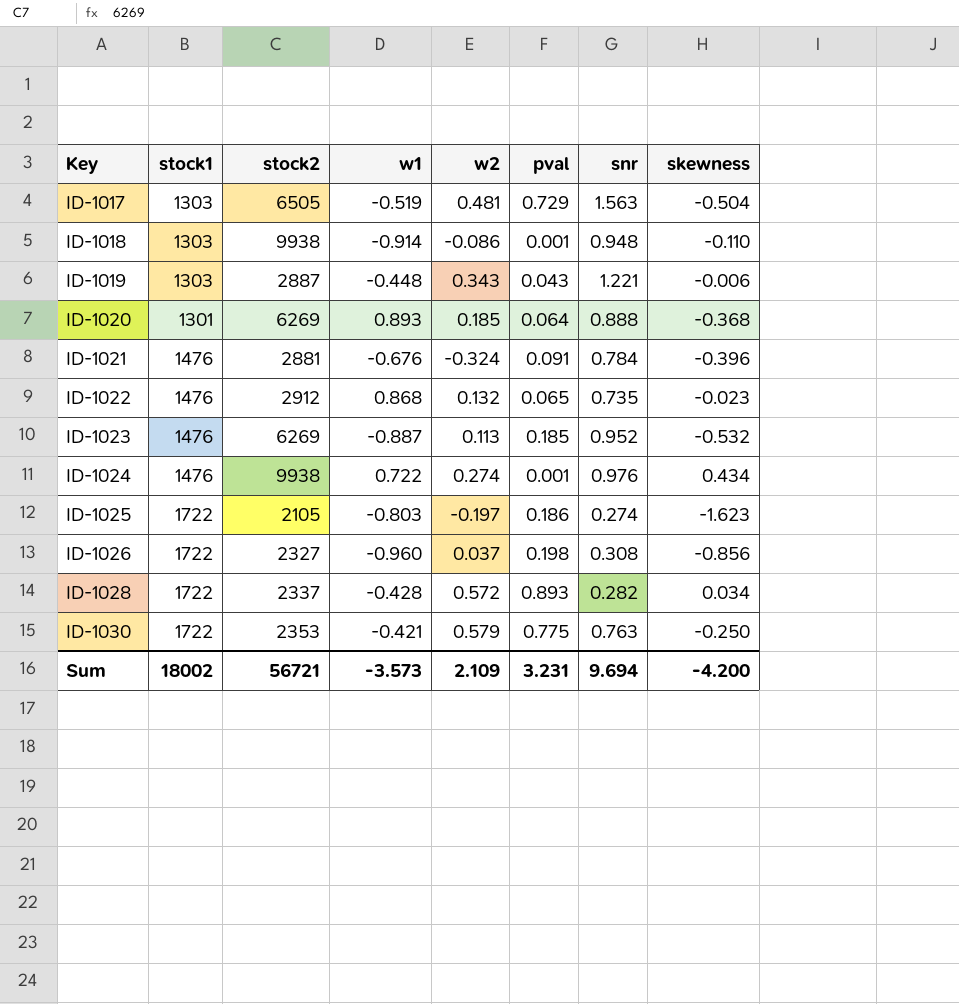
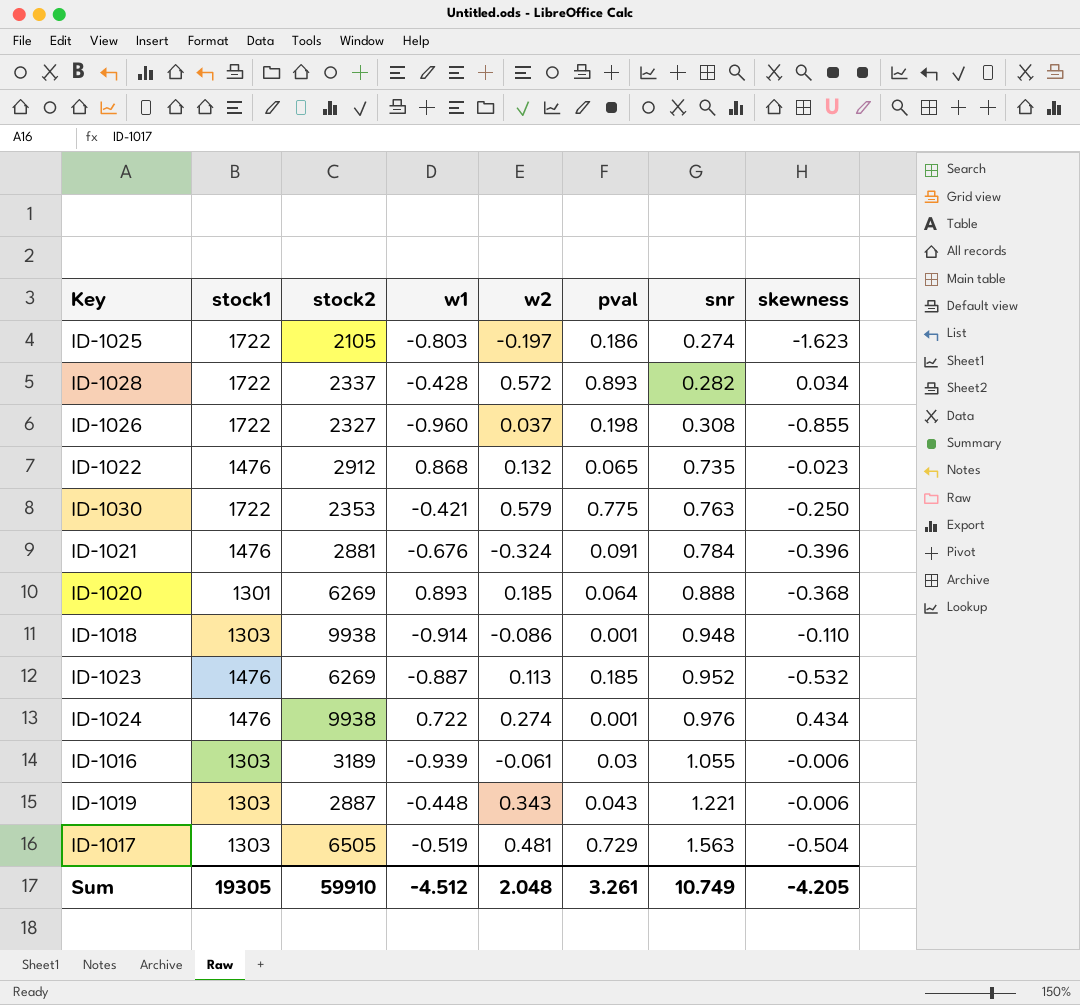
row order: Key ascending -> snr ascending
ID-1026 | skewness: -0.856 -> -0.855
row ID-1016: none -> 1303 | 3189 | -0.939 | -0.061 | 0.03 | 1.055 | -0.006
Sum | stock1: 18002 -> 19305
Sum | stock2: 56721 -> 59910
Sum | w1: -3.573 -> -4.512
Sum | w2: 2.109 -> 2.048
Sum | pval: 3.231 -> 3.261
Sum | snr: 9.694 -> 10.749
Sum | skewness: -4.200 -> -4.205

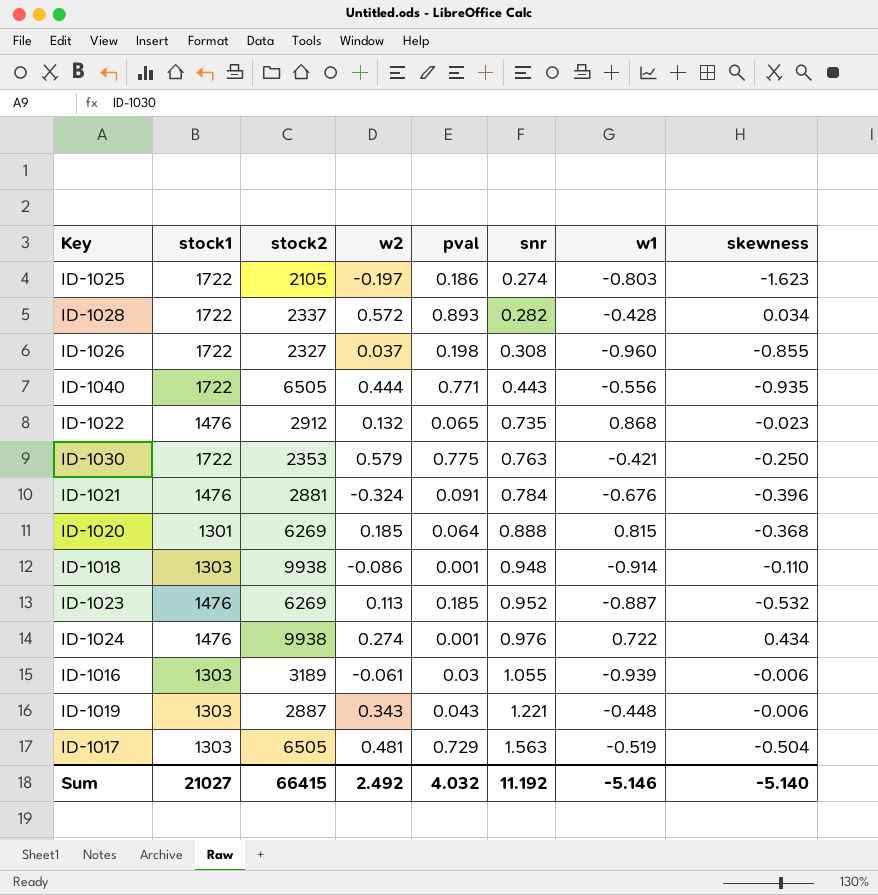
column w1 | position: 4 -> 7
row ID-1040: none -> 1722 | 6505 | 0.444 | 0.771 | 0.443 | -0.556 | -0.935
ID-1020 | w1: 0.893 -> 0.815
Sum | stock1: 19305 -> 21027
Sum | stock2: 59910 -> 66415
Sum | w2: 2.048 -> 2.492
Sum | pval: 3.261 -> 4.032
Sum | snr: 10.749 -> 11.192
Sum | w1: -4.512 -> -5.146
Sum | skewness: -4.205 -> -5.140

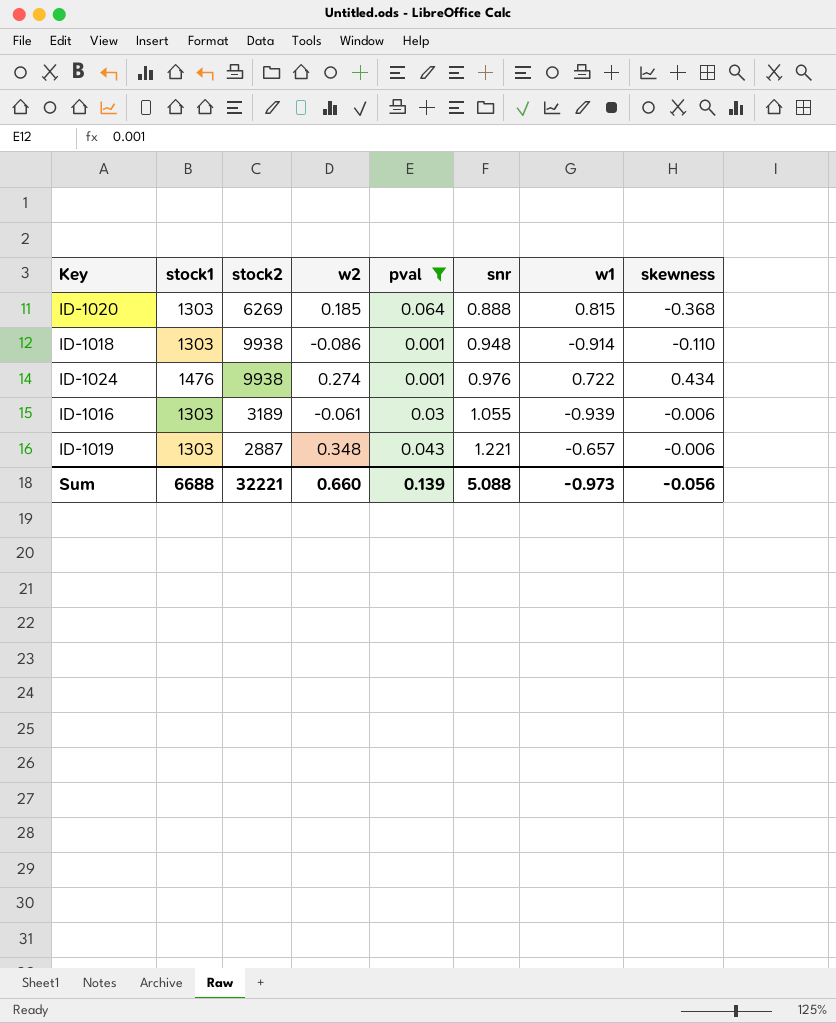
filter: none -> pval <= 0.064
ID-1020 | stock1: 1301 -> 1303
ID-1019 | w2: 0.343 -> 0.348
ID-1019 | w1: -0.448 -> -0.657
Sum | stock1: 21027 -> 6688
Sum | stock2: 66415 -> 32221
Sum | w2: 2.492 -> 0.660
Sum | pval: 4.032 -> 0.139
Sum | snr: 11.192 -> 5.088
Sum | w1: -5.146 -> -0.973
Sum | skewness: -5.140 -> -0.056

